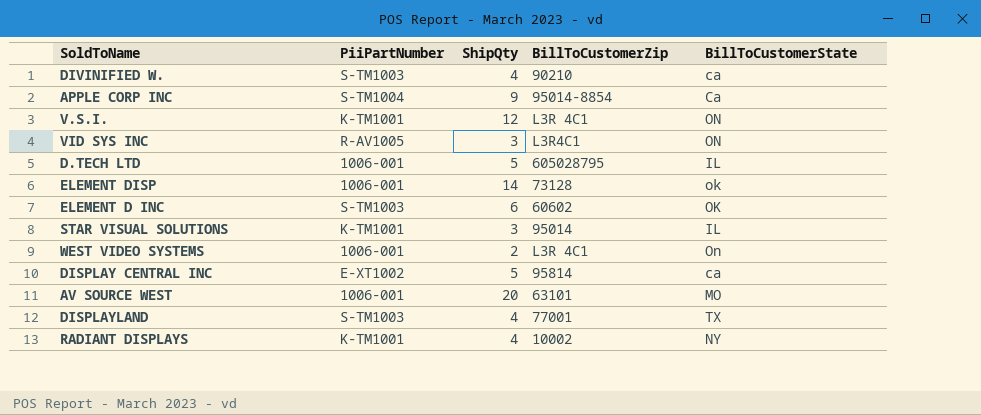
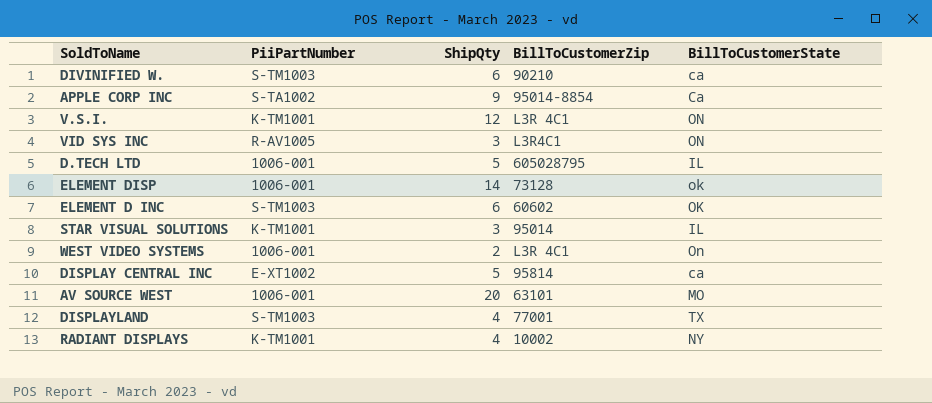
DIVINIFIED W. | ShipQty: 4 -> 6
APPLE CORP INC | PiiPartNumber: S-TM1004 -> S-TA1002

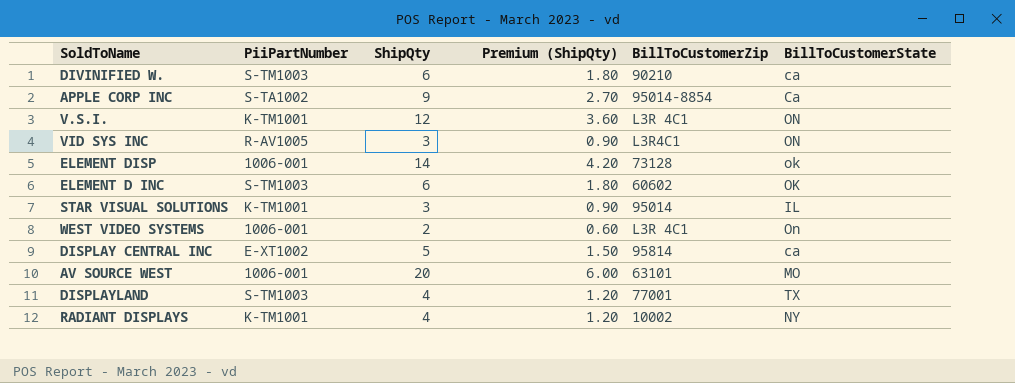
column Premium (ShipQty) | formula: none -> [ShipQty] * 0.3
row D.TECH LTD: 1006-001 | 5 | 605028795 | IL -> none

